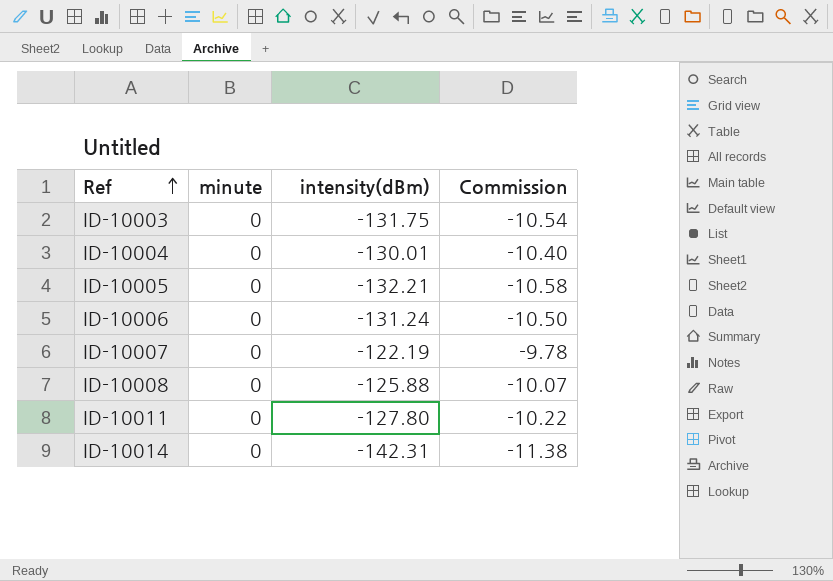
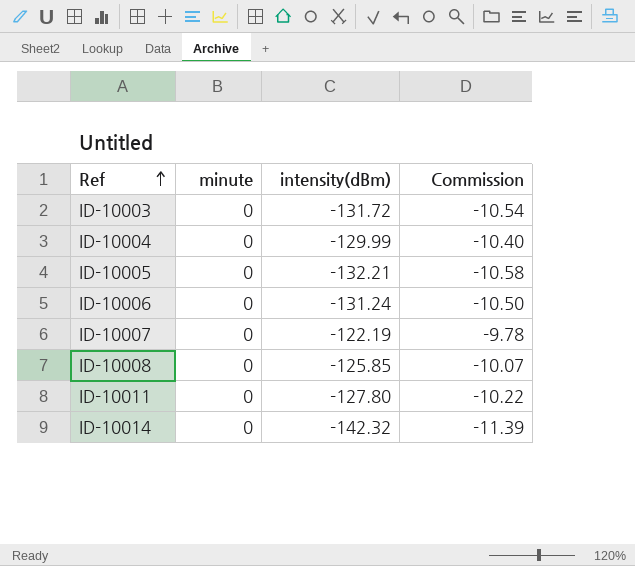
ID-10003 | intensity(dBm): -131.75 -> -131.72
ID-10004 | intensity(dBm): -130.01 -> -129.99
ID-10008 | intensity(dBm): -125.88 -> -125.85
ID-10014 | intensity(dBm): -142.31 -> -142.32
ID-10014 | Commission: -11.38 -> -11.39

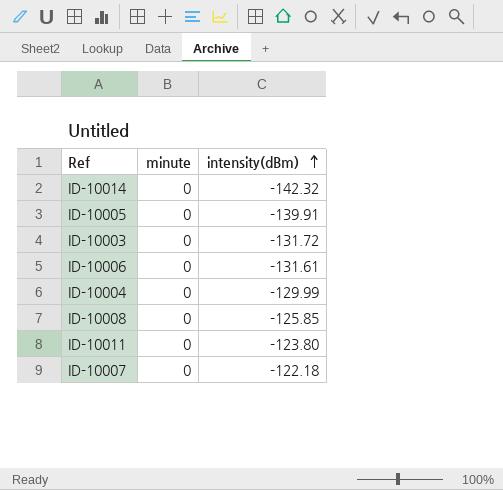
row order: Ref ascending -> intensity(dBm) ascending
column Commission | formula: [intensity(dBm)] * 0.08 -> none
ID-10005 | intensity(dBm): -132.21 -> -139.91
ID-10006 | intensity(dBm): -131.24 -> -131.61
ID-10011 | intensity(dBm): -127.80 -> -123.80
ID-10007 | intensity(dBm): -122.19 -> -122.18

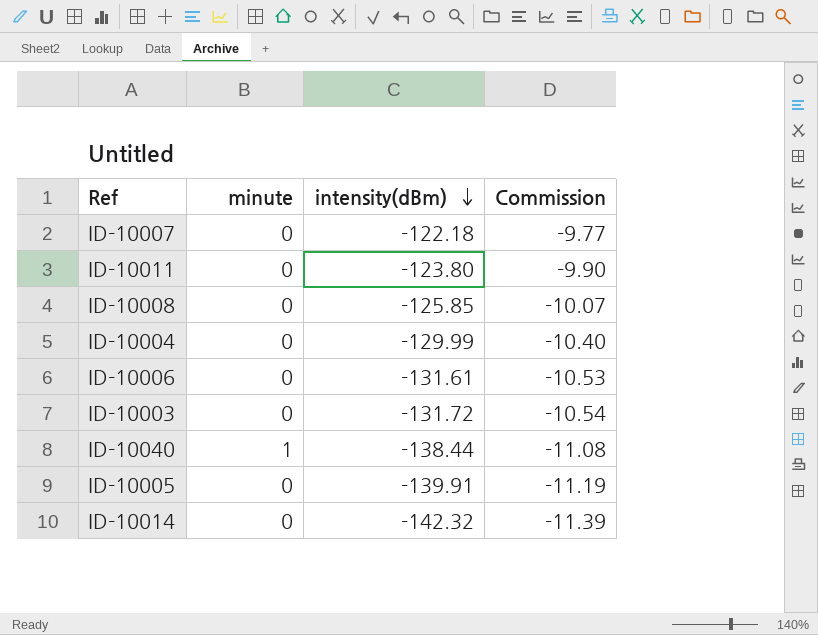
row order: intensity(dBm) ascending -> intensity(dBm) descending
column Commission | formula: none -> [intensity(dBm)] * 0.08
row ID-10040: none -> 1 | -138.44 | -11.08

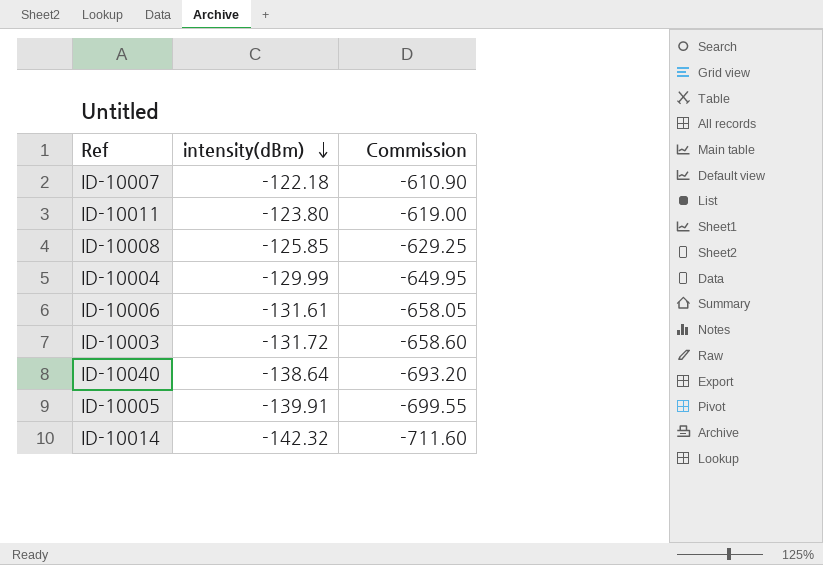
column minute | position: 2 -> none
column Commission | formula: [intensity(dBm)] * 0.08 -> [intensity(dBm)] * 5
ID-10040 | intensity(dBm): -138.44 -> -138.64

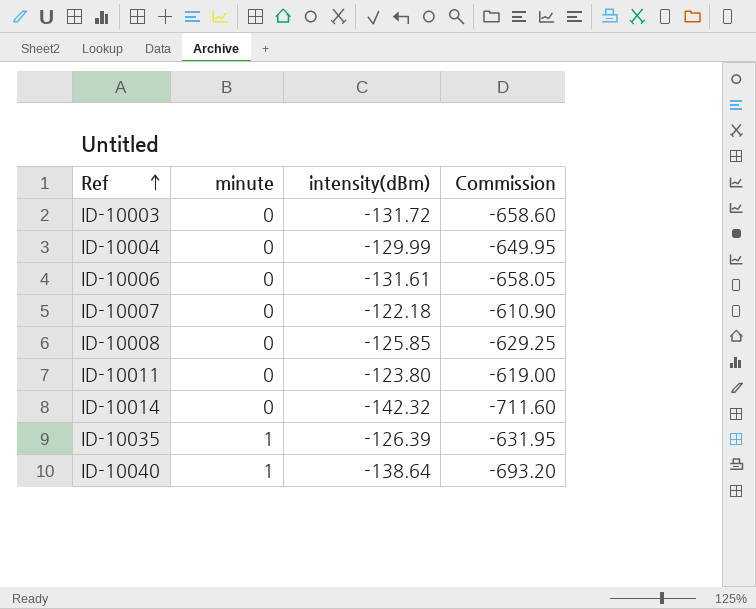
row order: intensity(dBm) descending -> Ref ascending
column minute | position: none -> 2
row ID-10005: -139.91 | -699.55 -> none
row ID-10035: none -> 1 | -126.39 | -631.95

